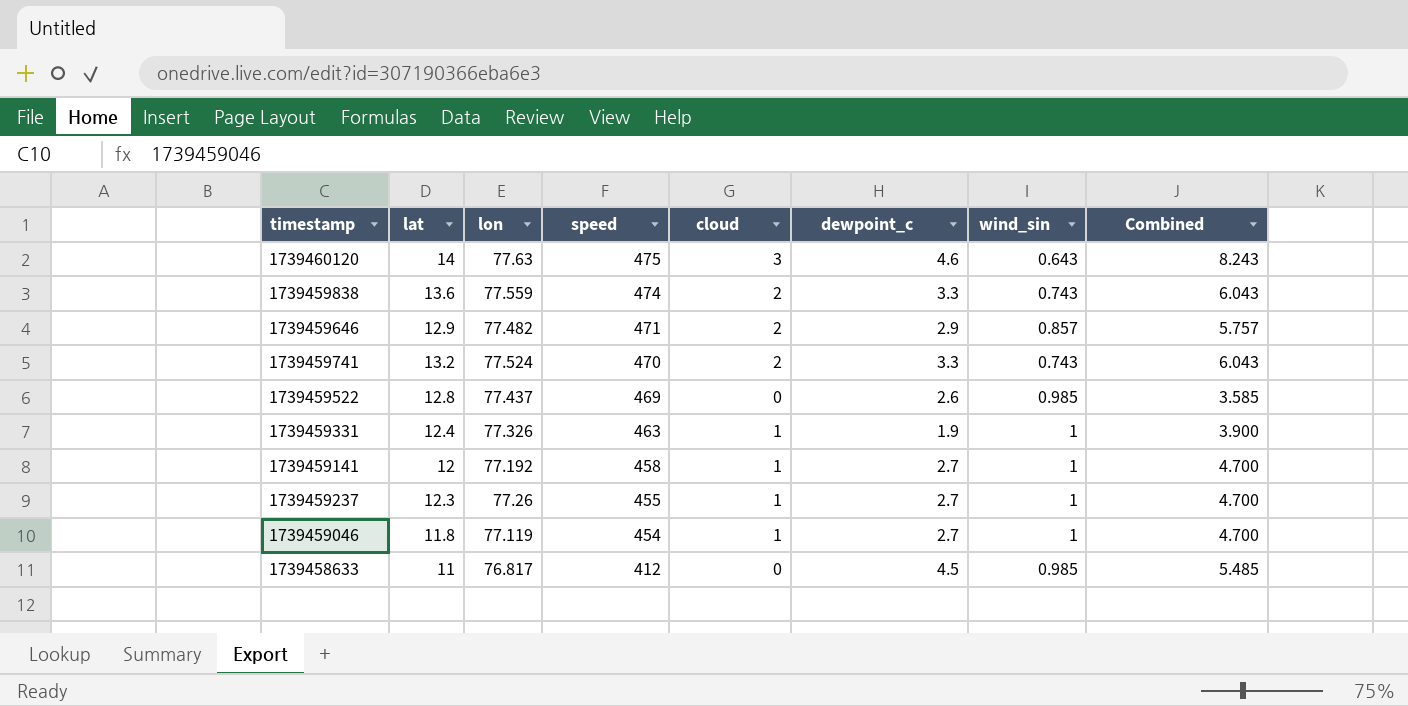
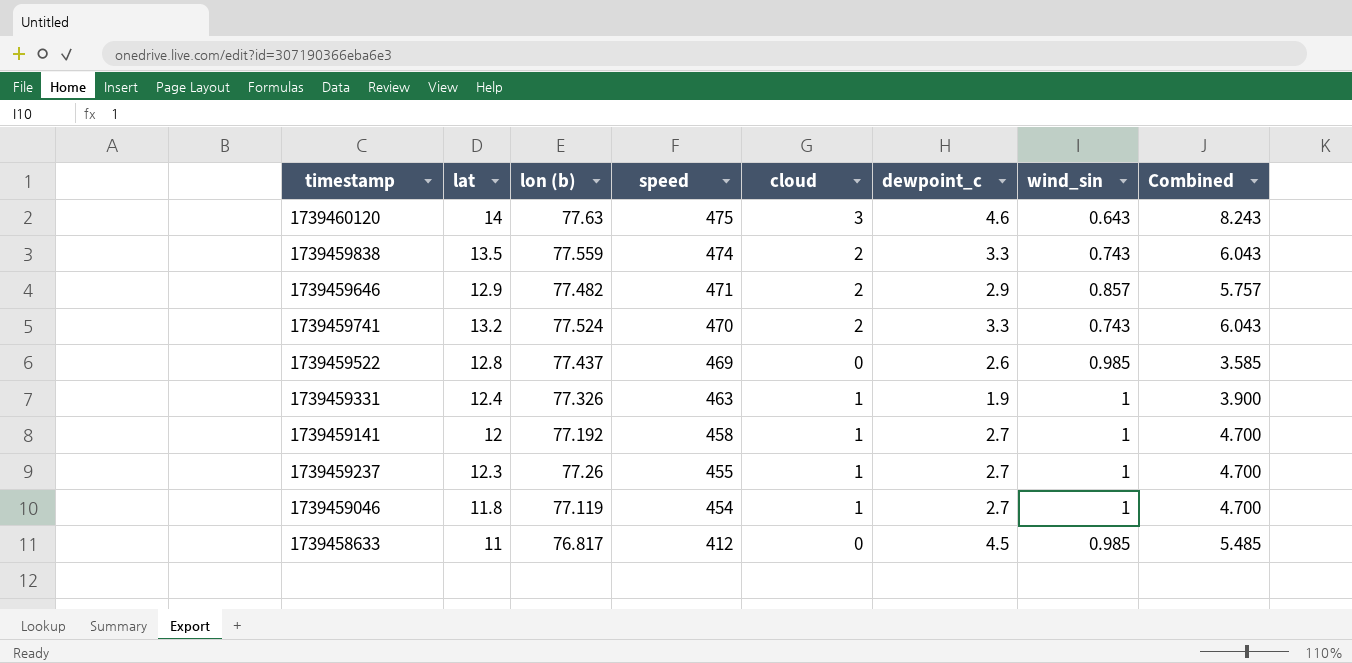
column name: lon -> lon (b)
1739459838 | lat: 13.6 -> 13.5

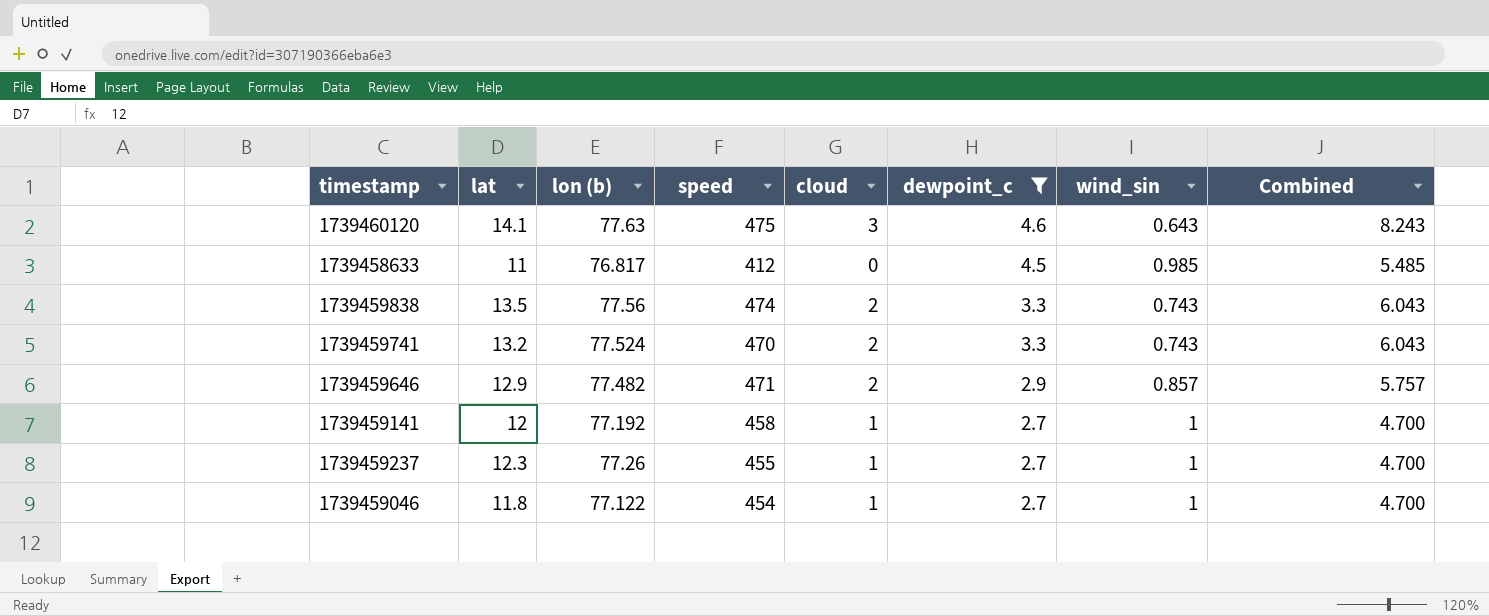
filter: none -> dewpoint_c >= 2.7
row order: speed descending -> dewpoint_c descending
1739460120 | lat: 14 -> 14.1
1739459838 | lon (b): 77.559 -> 77.56
1739459046 | lon (b): 77.119 -> 77.122

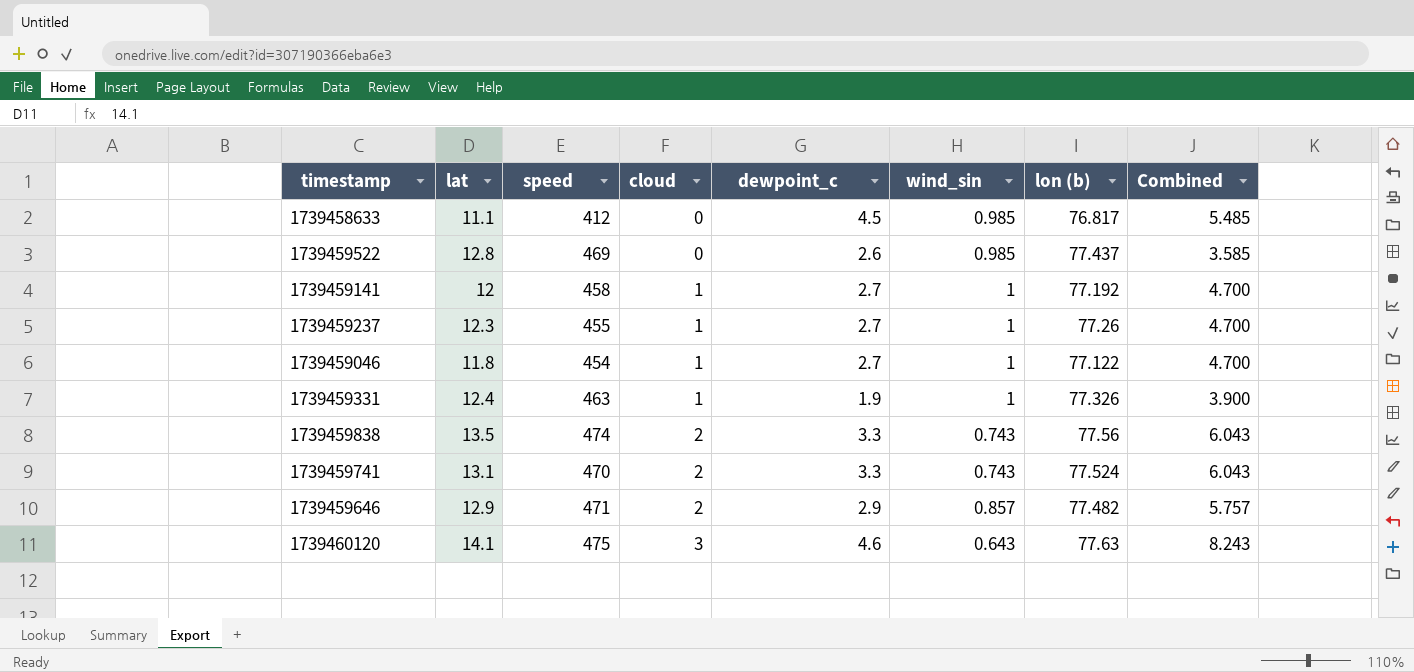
filter: dewpoint_c >= 2.7 -> none
row order: dewpoint_c descending -> cloud ascending
column lon (b) | position: 3 -> 7
1739458633 | lat: 11 -> 11.1
1739459741 | lat: 13.2 -> 13.1

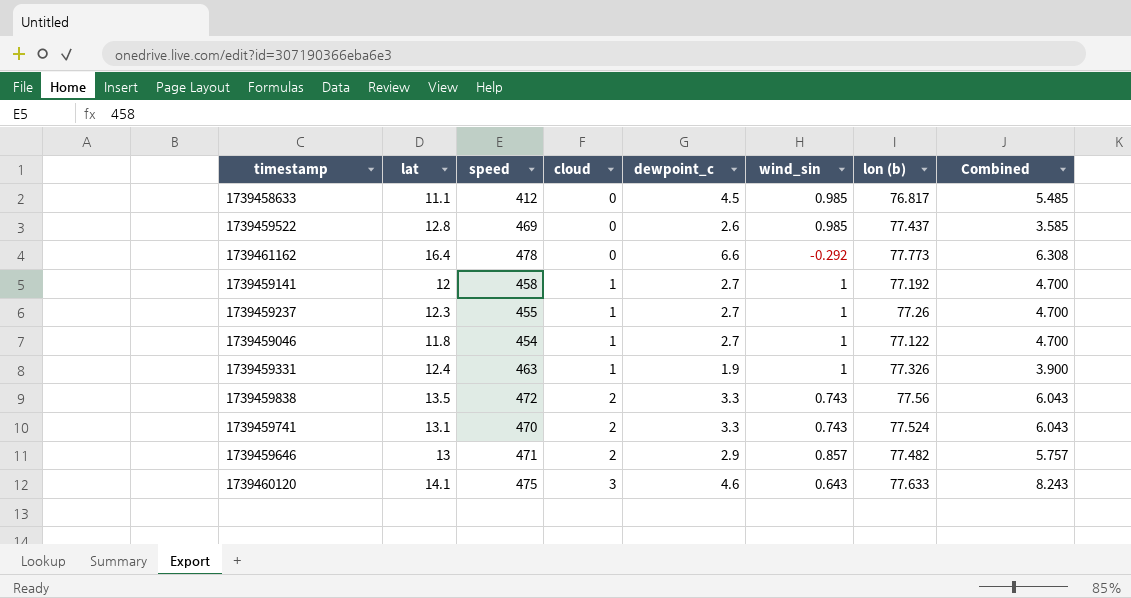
row 1739461162: none -> 16.4 | 478 | 0 | 6.6 | -0.292 | 77.773 | 6.308
1739459838 | speed: 474 -> 472
1739459646 | lat: 12.9 -> 13
1739460120 | lon (b): 77.63 -> 77.633

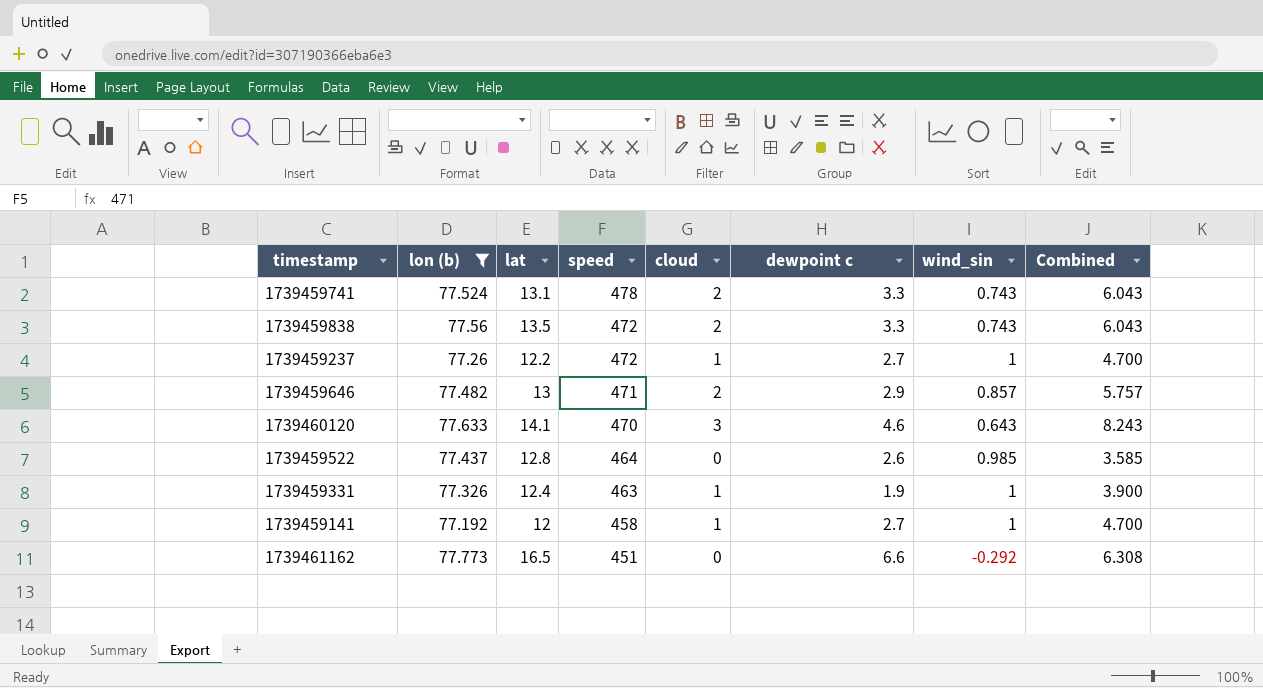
filter: none -> lon (b) >= 77.192
row order: cloud ascending -> speed descending
column lon (b) | position: 7 -> 2
column name: dewpoint_c -> dewpoint c
1739459741 | speed: 470 -> 478
1739459237 | lat: 12.3 -> 12.2
1739459237 | speed: 455 -> 472
1739460120 | speed: 475 -> 470
1739459522 | speed: 469 -> 464
1739461162 | lat: 16.4 -> 16.5
1739461162 | speed: 478 -> 451

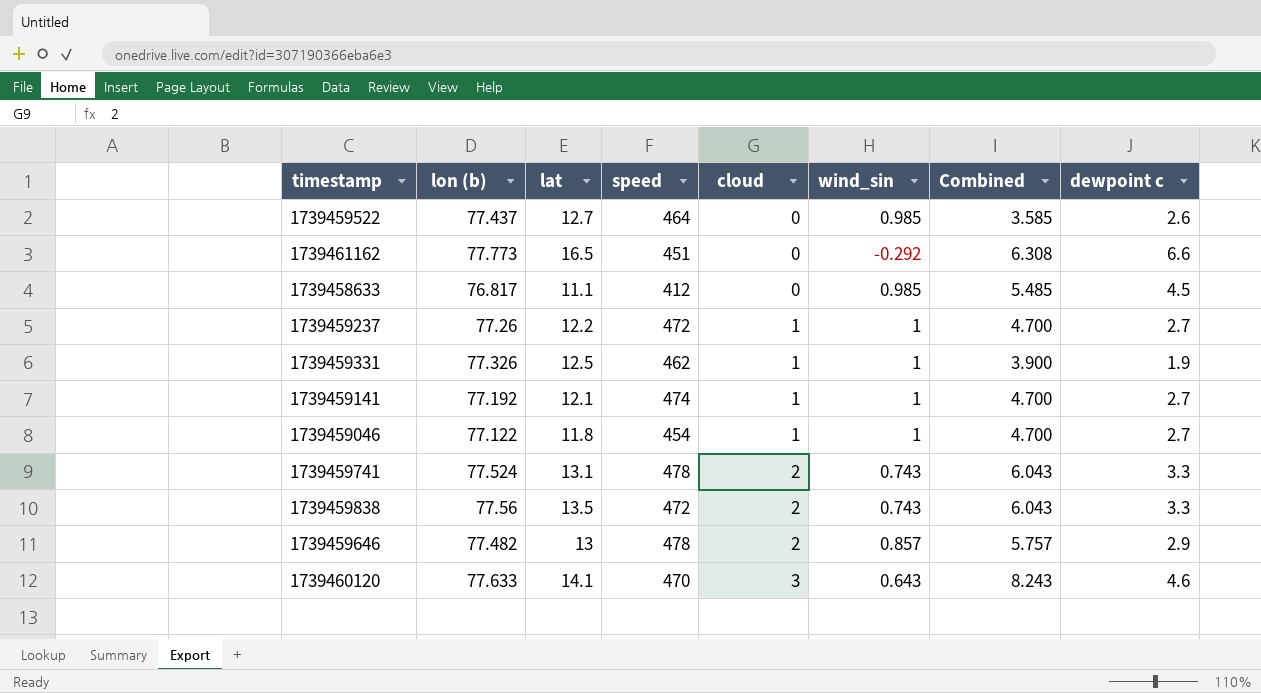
filter: lon (b) >= 77.192 -> none
row order: speed descending -> cloud ascending
column dewpoint c | position: 6 -> 8
1739459522 | lat: 12.8 -> 12.7
1739459331 | lat: 12.4 -> 12.5
1739459331 | speed: 463 -> 462
1739459141 | lat: 12 -> 12.1
1739459141 | speed: 458 -> 474
1739459646 | speed: 471 -> 478

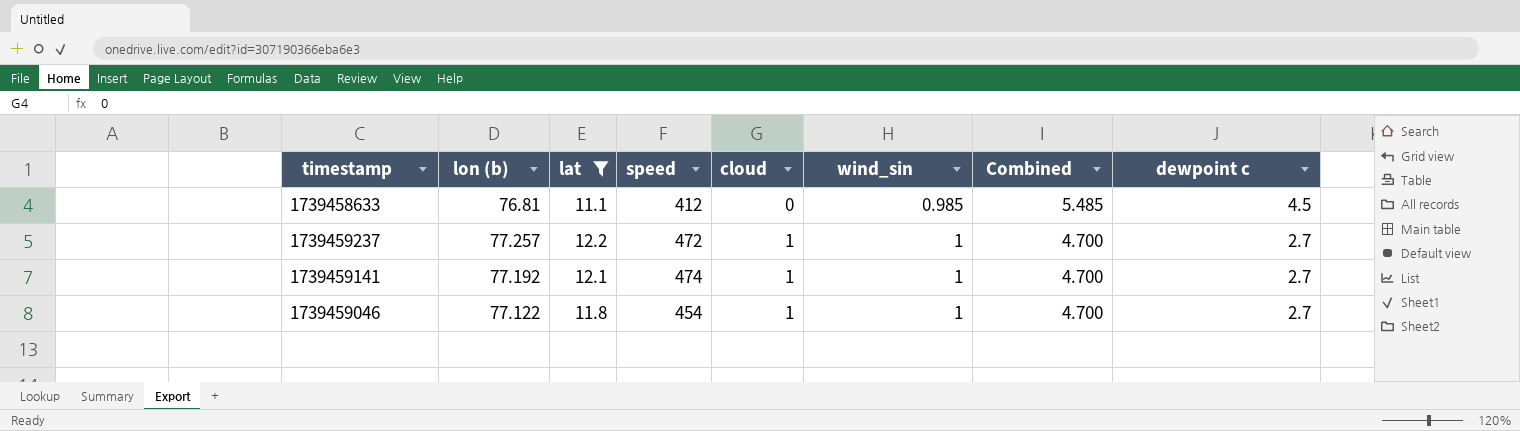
filter: none -> lat <= 12.2
1739458633 | lon (b): 76.817 -> 76.81
1739459237 | lon (b): 77.26 -> 77.257

